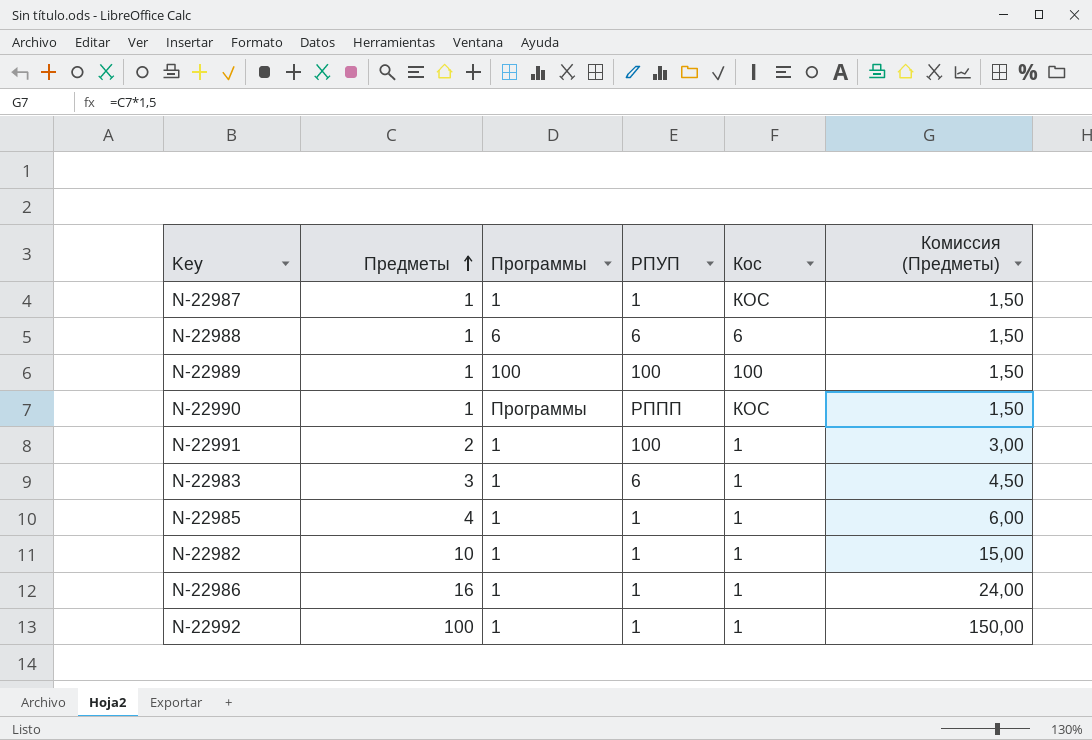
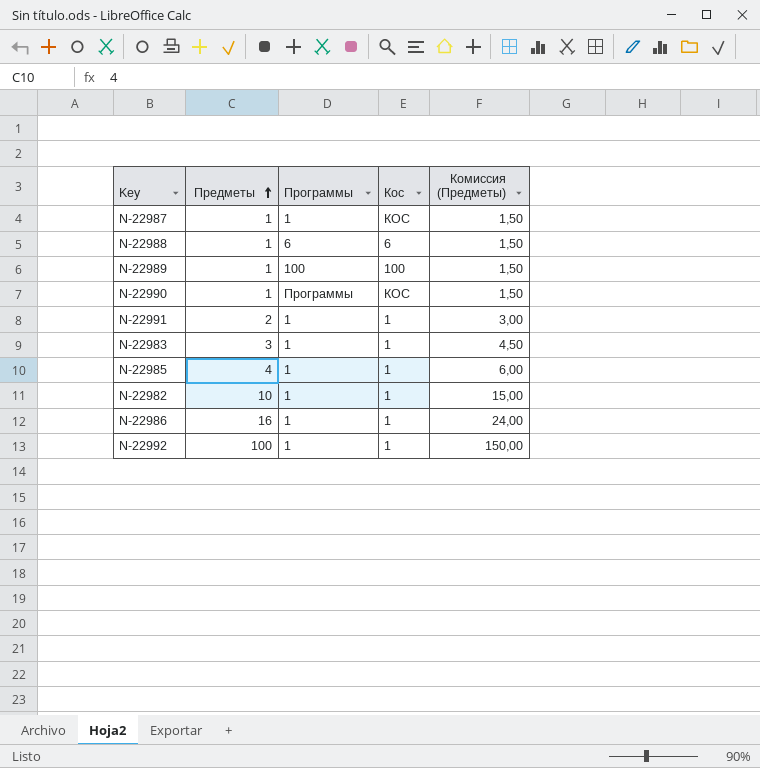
column РПУП | position: 4 -> none

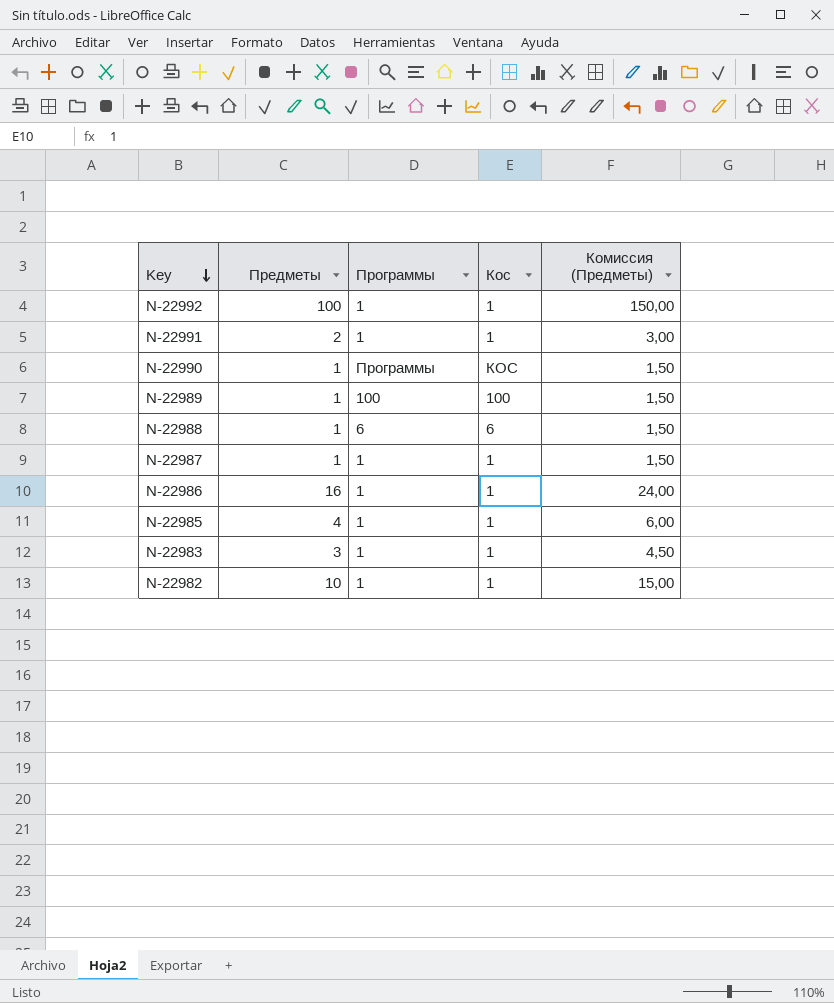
row order: Предметы ascending -> Key descending
N-22987 | Кос: КОС -> 1

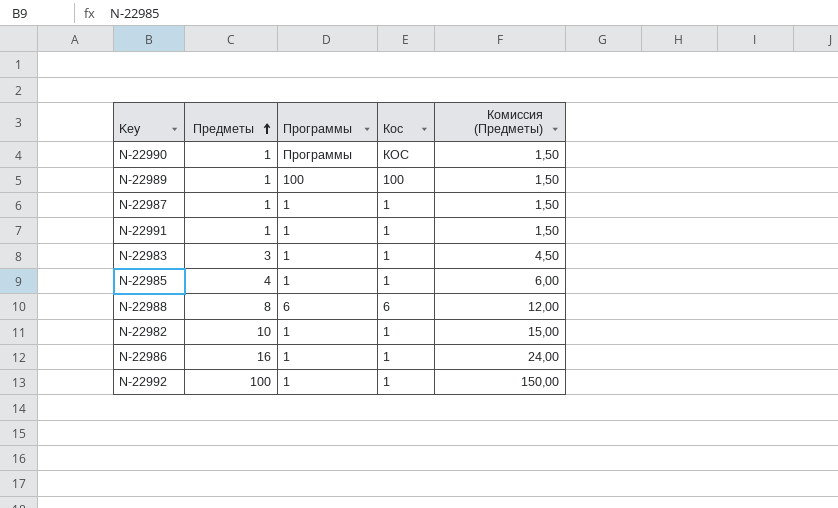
row order: Key descending -> Предметы ascending
N-22991 | Предметы: 2 -> 1
N-22991 | Комиссия (Предметы): 3,00 -> 1,50
N-22988 | Предметы: 1 -> 8
N-22988 | Комиссия (Предметы): 1,50 -> 12,00

